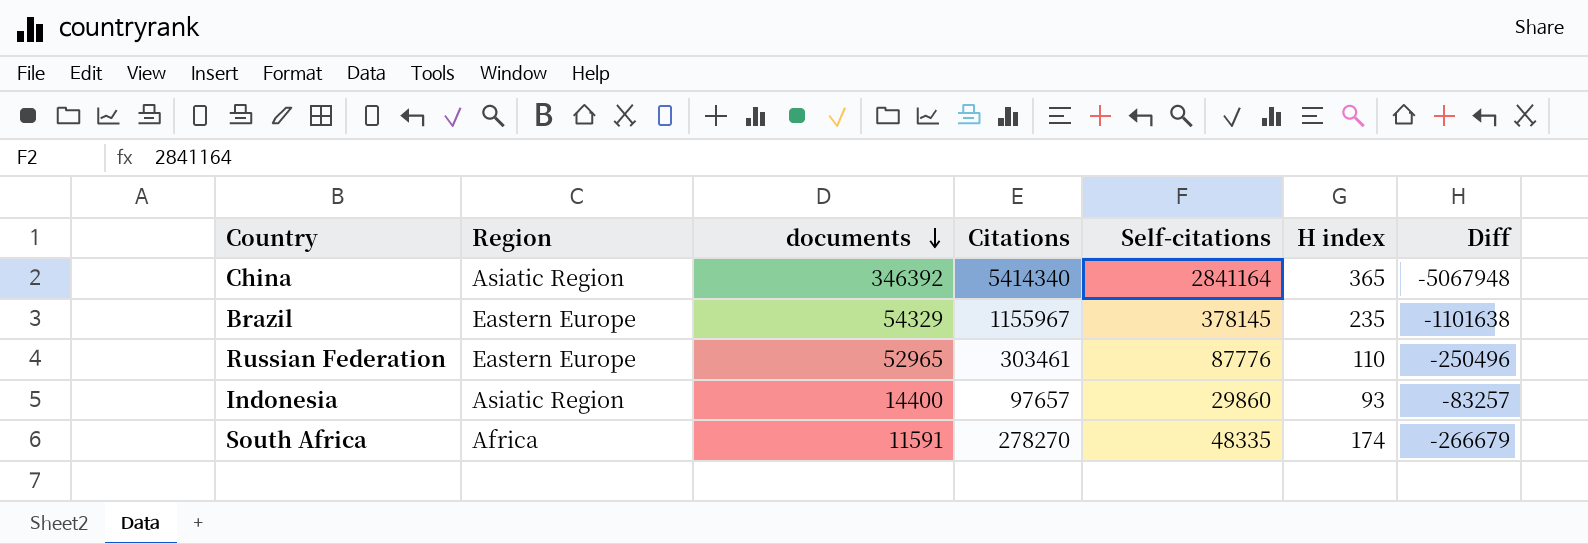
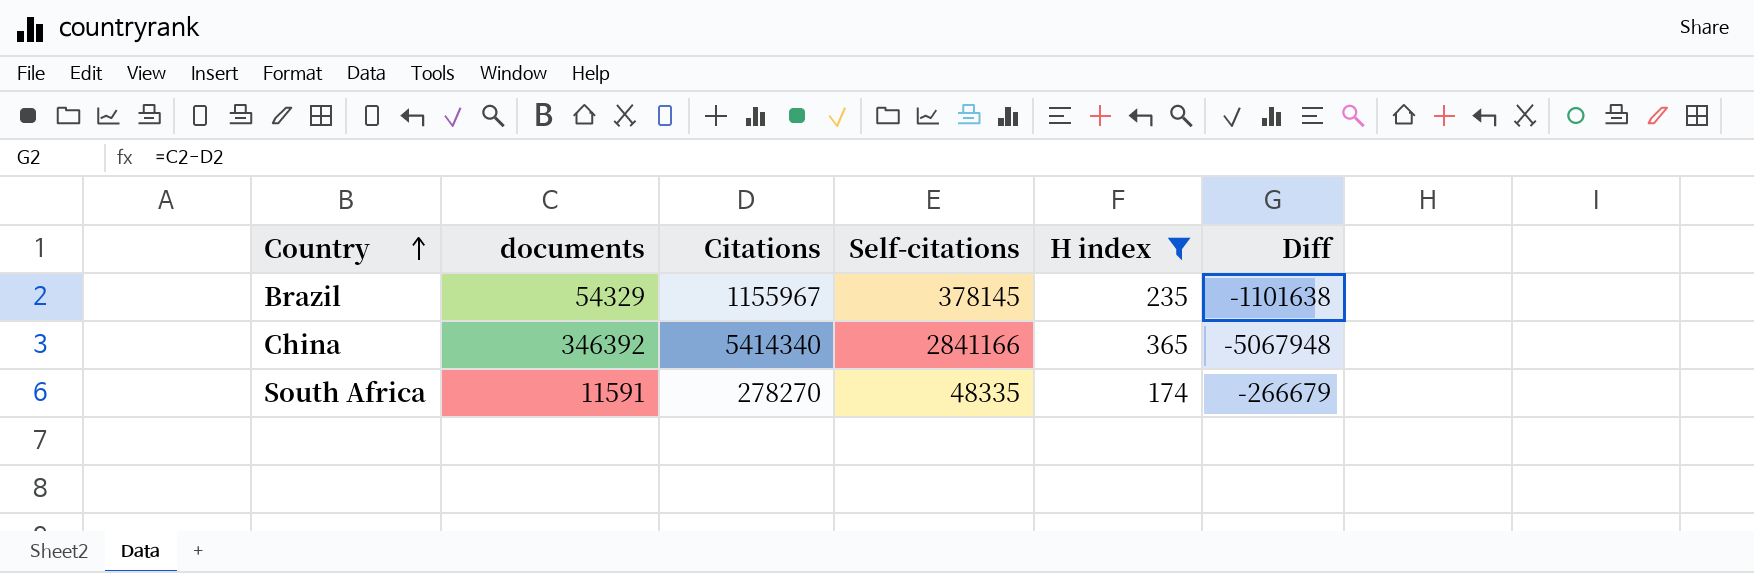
filter: none -> H index >= 174
row order: documents descending -> Country ascending
column Region | position: 2 -> none
China | Self-citations: 2841164 -> 2841166

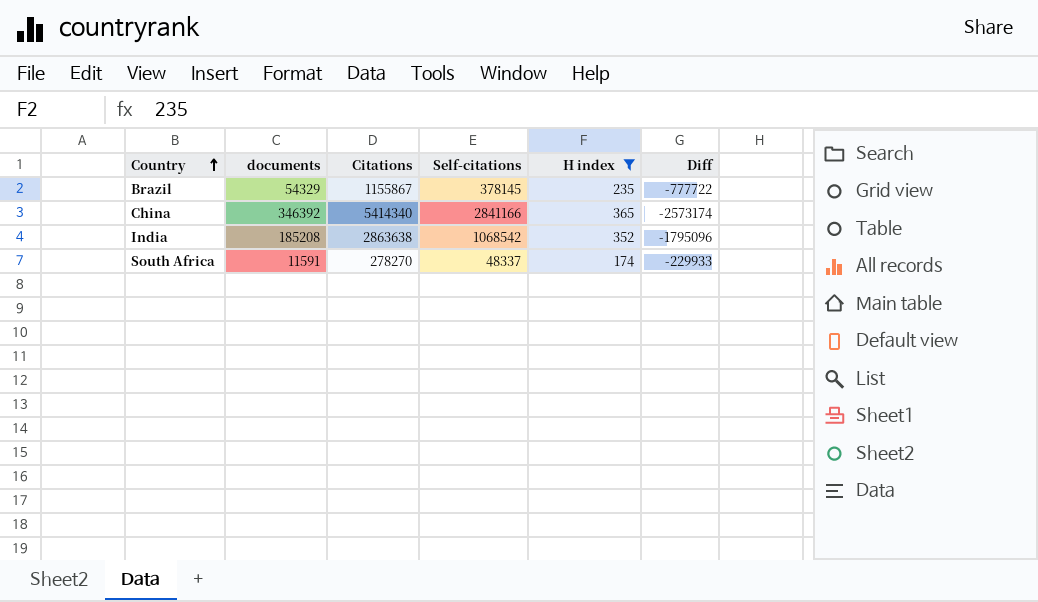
column Diff | formula: [documents] - [Citations] -> [Self-citations] - [Citations]
Brazil | Citations: 1155967 -> 1155867
row India: none -> 185208 | 2863638 | 1068542 | 352 | -1795096
South Africa | Self-citations: 48335 -> 48337

